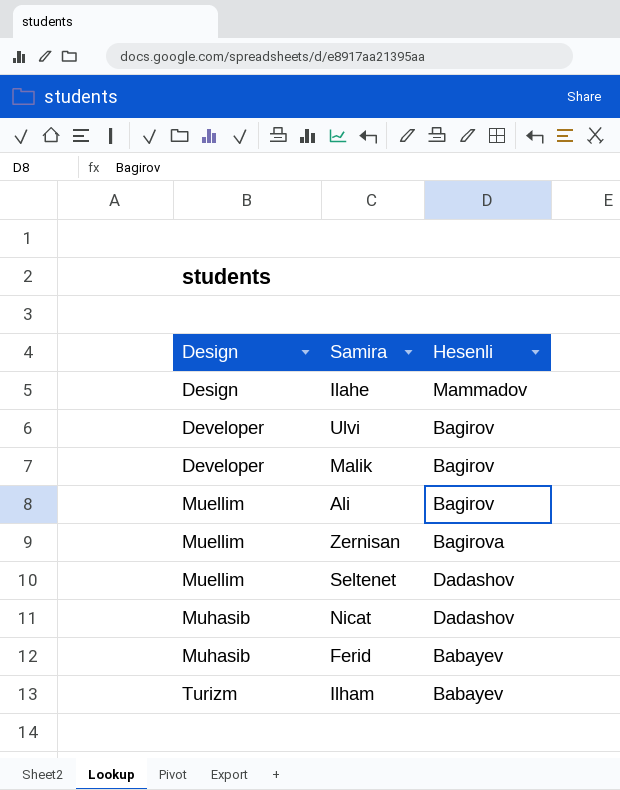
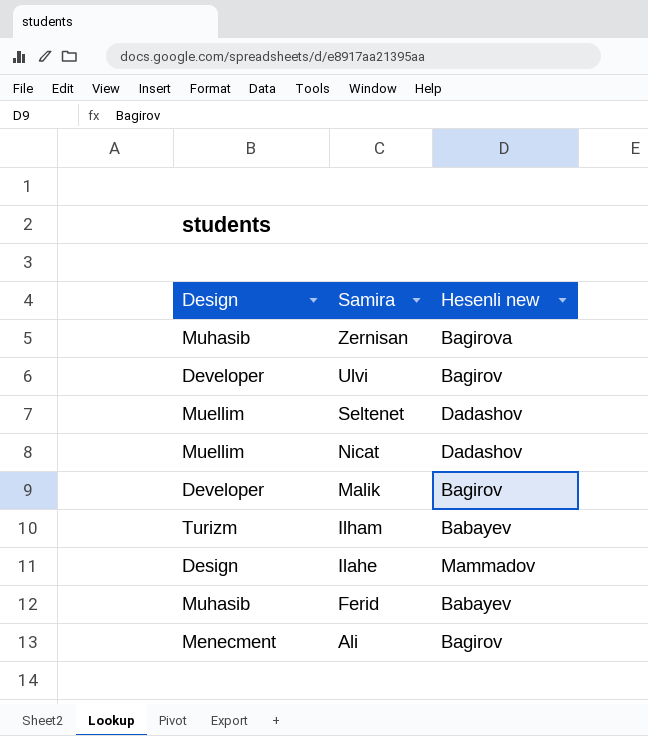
row order: Design ascending -> Samira descending
column name: Hesenli -> Hesenli new
Zernisan | Design: Muellim -> Muhasib
Nicat | Design: Muhasib -> Muellim
Ali | Design: Muellim -> Menecment

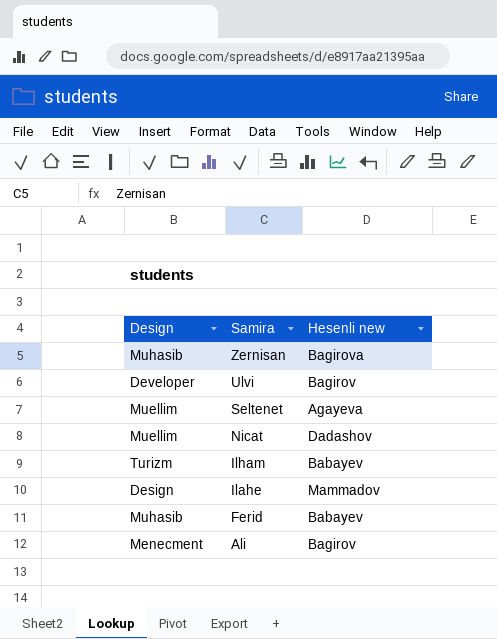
row Malik: Developer | Bagirov -> none
Seltenet | Hesenli new: Dadashov -> Agayeva

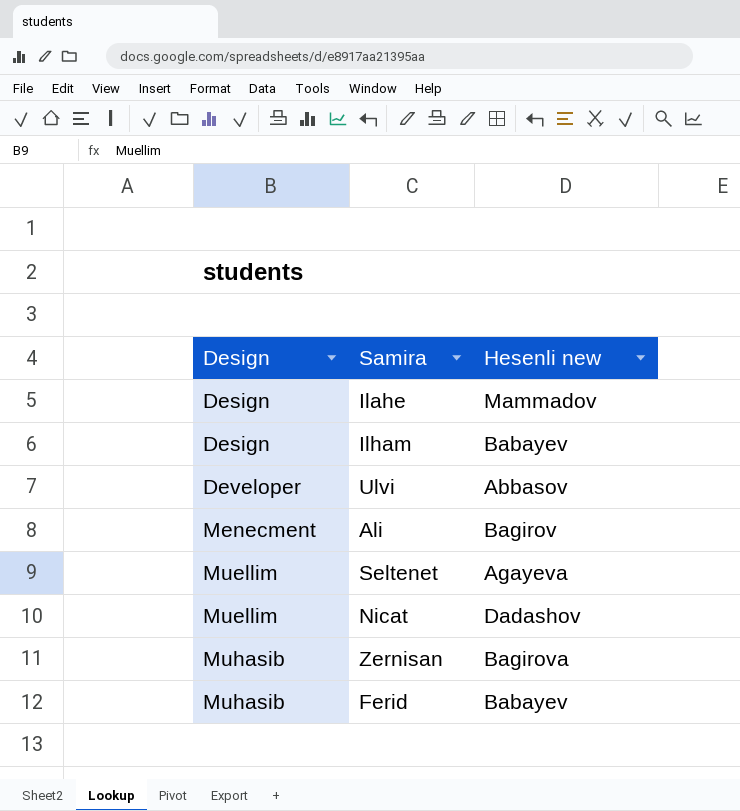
row order: Samira descending -> Design ascending
Ilham | Design: Turizm -> Design
Ulvi | Hesenli new: Bagirov -> Abbasov

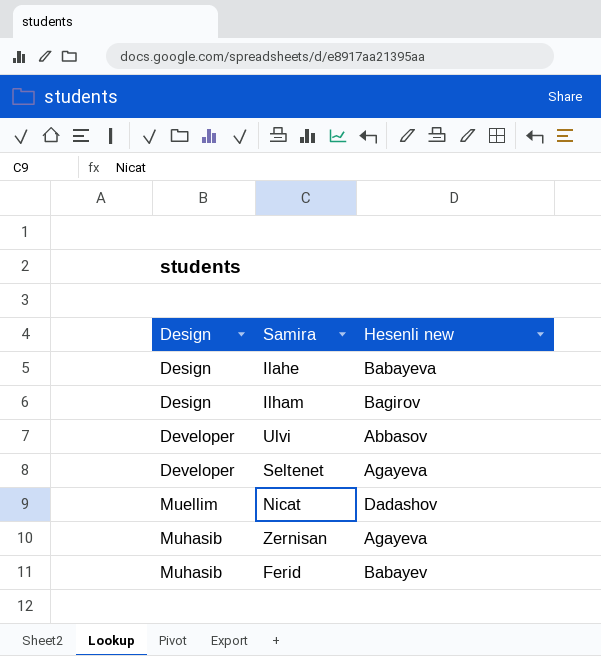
row Ali: Menecment | Bagirov -> none
Ilahe | Hesenli new: Mammadov -> Babayeva
Ilham | Hesenli new: Babayev -> Bagirov
Seltenet | Design: Muellim -> Developer
Zernisan | Hesenli new: Bagirova -> Agayeva

